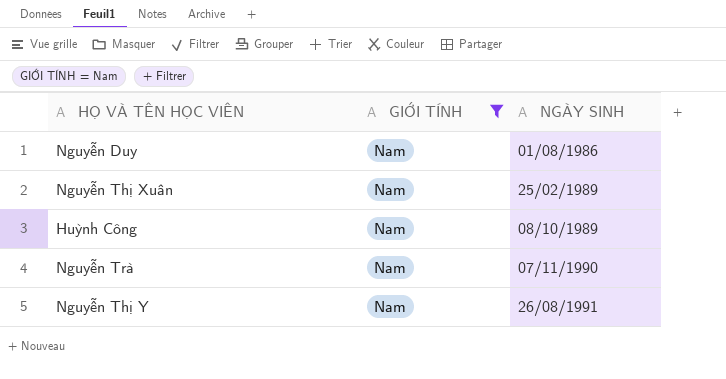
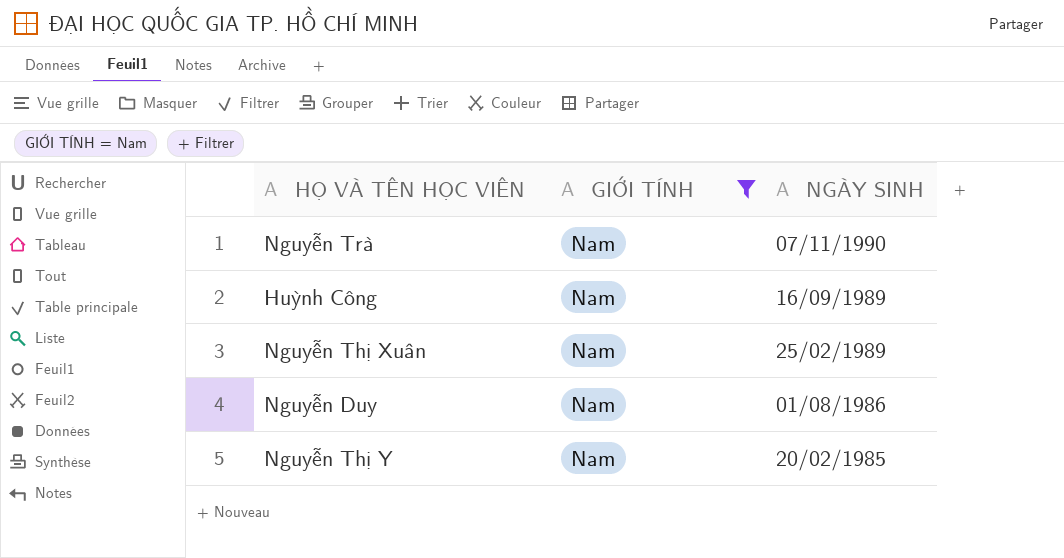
row order: NGÀY SINH ascending -> NGÀY SINH descending
Huỳnh Công | NGÀY SINH: 08/10/1989 -> 16/09/1989
Nguyễn Thị Y | NGÀY SINH: 26/08/1991 -> 20/02/1985

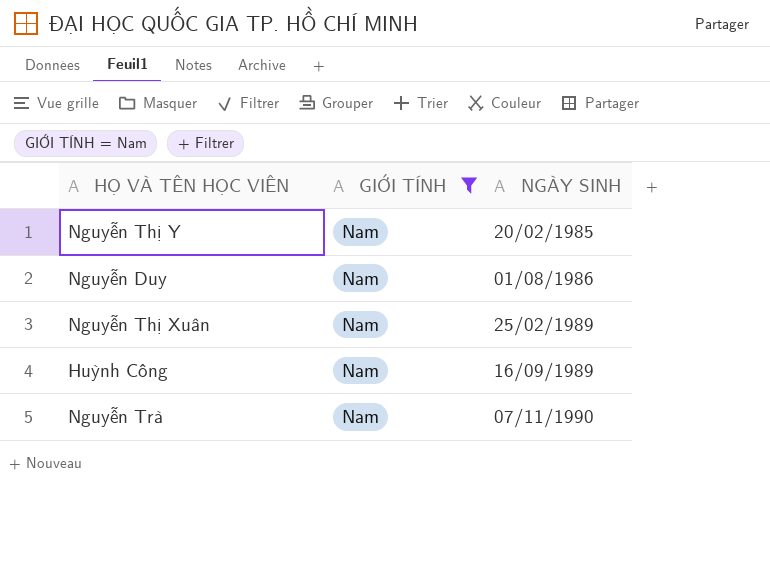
row order: NGÀY SINH descending -> NGÀY SINH ascending

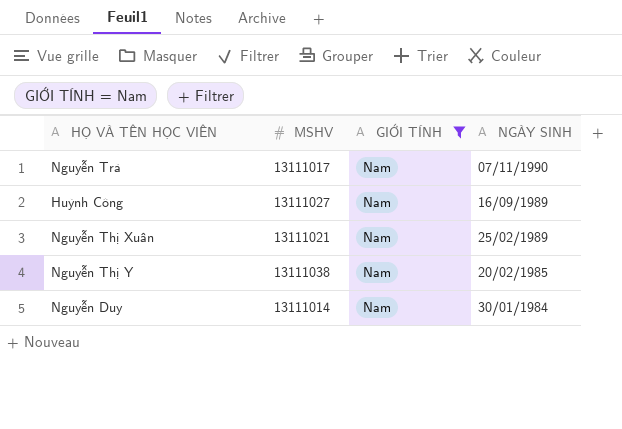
row order: NGÀY SINH ascending -> NGÀY SINH descending
column MSHV | position: none -> 2
Nguyễn Duy | NGÀY SINH: 01/08/1986 -> 30/01/1984

